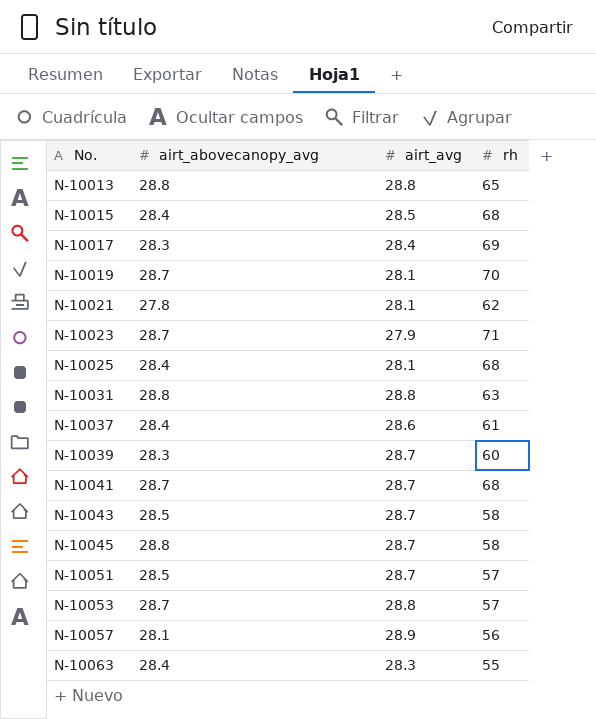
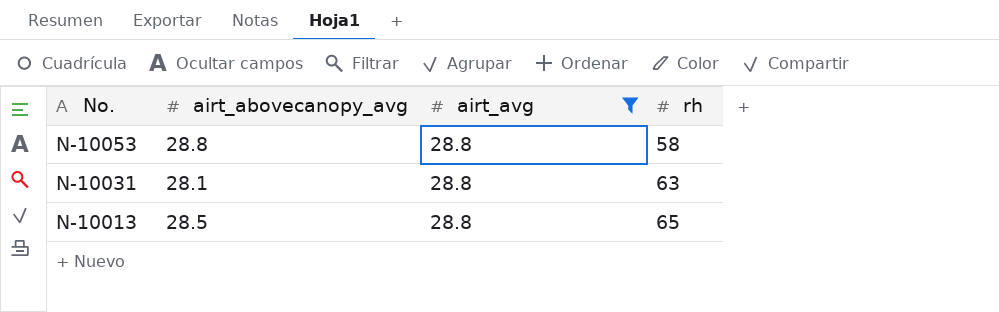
filter: none -> airt_avg = 28.8
row order: No. ascending -> No. descending
N-10053 | airt_abovecanopy_avg: 28.7 -> 28.8
N-10053 | rh: 57 -> 58
N-10031 | airt_abovecanopy_avg: 28.8 -> 28.1
N-10013 | airt_abovecanopy_avg: 28.8 -> 28.5

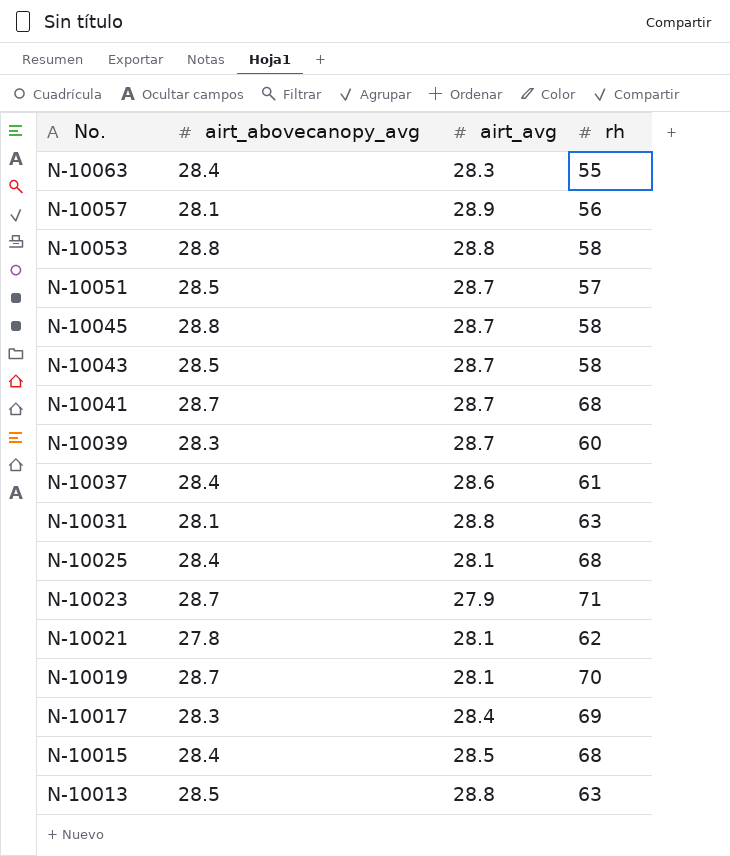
filter: airt_avg = 28.8 -> none
N-10013 | rh: 65 -> 63

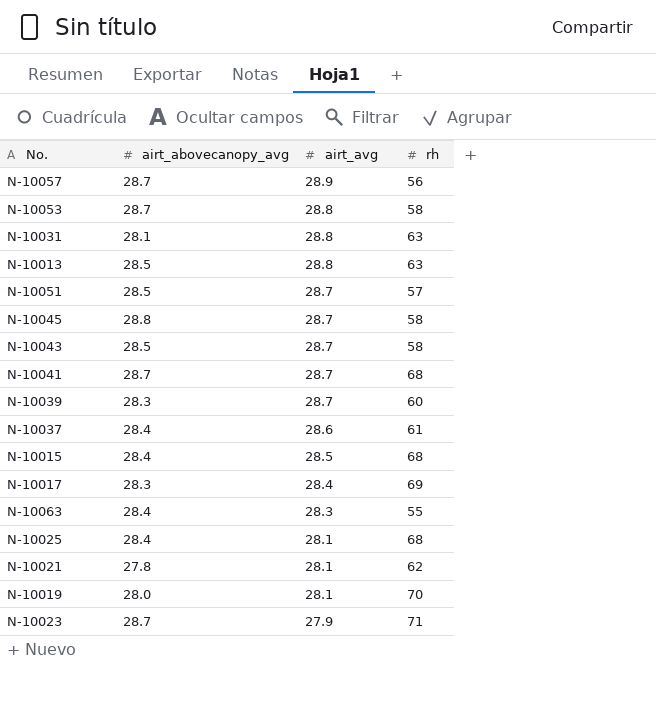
row order: No. descending -> airt_avg descending
N-10057 | airt_abovecanopy_avg: 28.1 -> 28.7
N-10053 | airt_abovecanopy_avg: 28.8 -> 28.7
N-10019 | airt_abovecanopy_avg: 28.7 -> 28.0

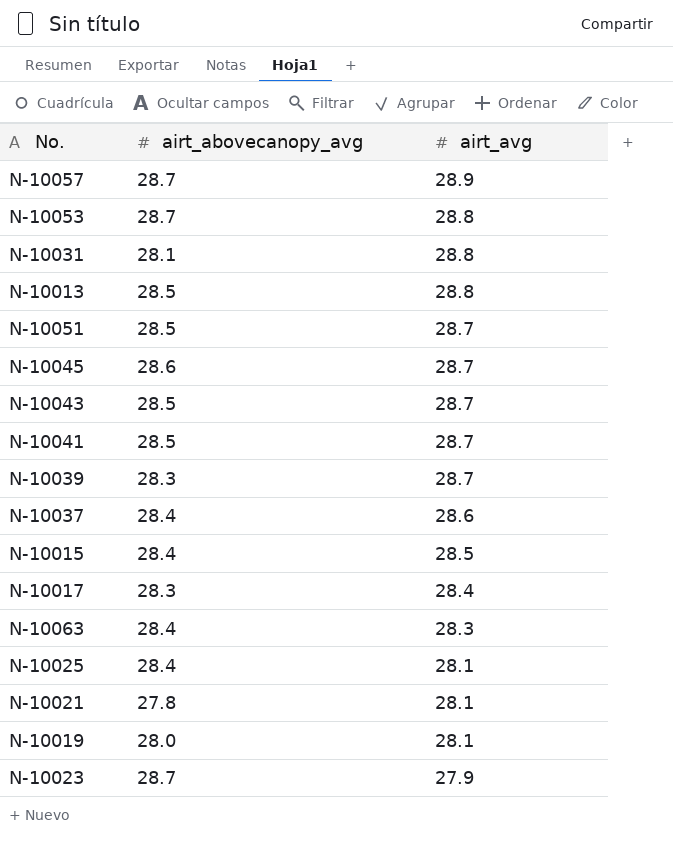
column rh | position: 4 -> none
N-10045 | airt_abovecanopy_avg: 28.8 -> 28.6
N-10041 | airt_abovecanopy_avg: 28.7 -> 28.5

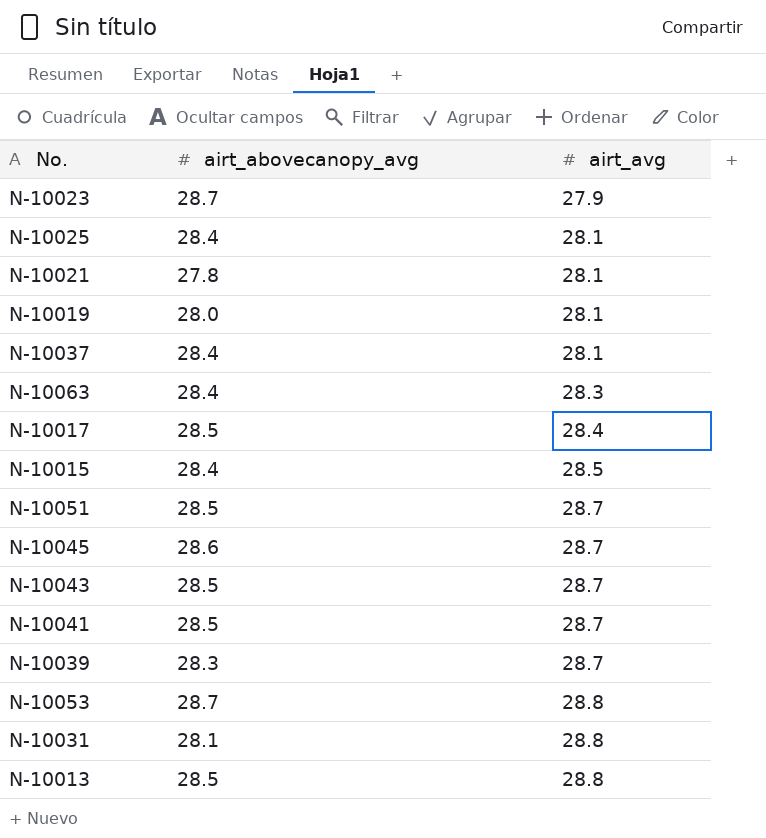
row order: airt_avg descending -> airt_avg ascending
row N-10057: 28.7 | 28.9 -> none
N-10037 | airt_avg: 28.6 -> 28.1
N-10017 | airt_abovecanopy_avg: 28.3 -> 28.5

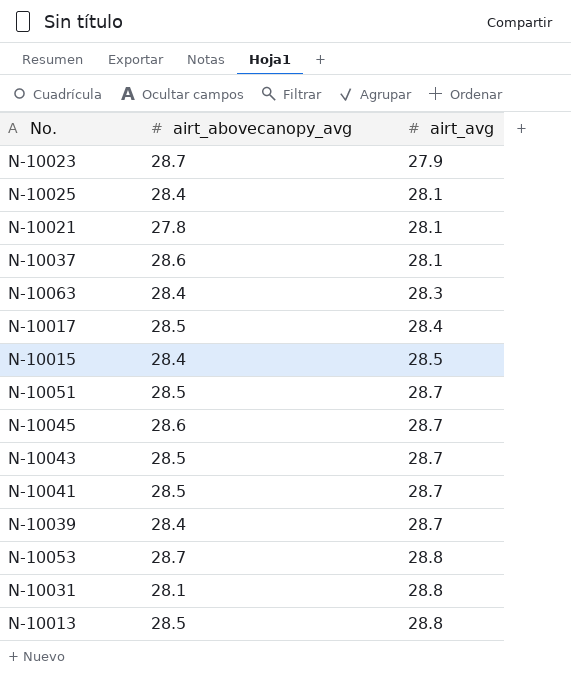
row N-10019: 28.0 | 28.1 -> none
N-10037 | airt_abovecanopy_avg: 28.4 -> 28.6
N-10039 | airt_abovecanopy_avg: 28.3 -> 28.4

